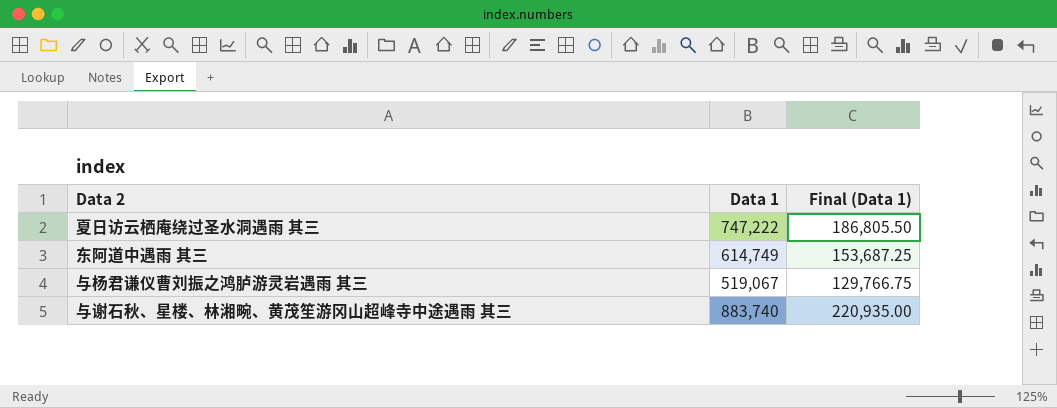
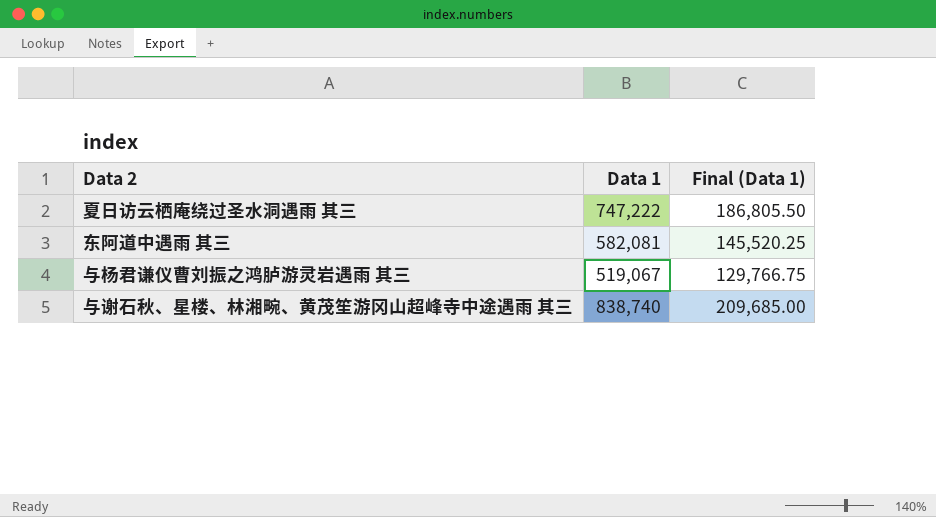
东阿道中遇雨 其三 | Data 1: 614,749 -> 582,081
东阿道中遇雨 其三 | Final (Data 1): 153,687.25 -> 145,520.25
与谢石秋、星楼、林湘畹、黄茂笙游冈山超峰寺中途遇雨 其三 | Data 1: 883,740 -> 838,740
与谢石秋、星楼、林湘畹、黄茂笙游冈山超峰寺中途遇雨 其三 | Final (Data 1): 220,935.00 -> 209,685.00

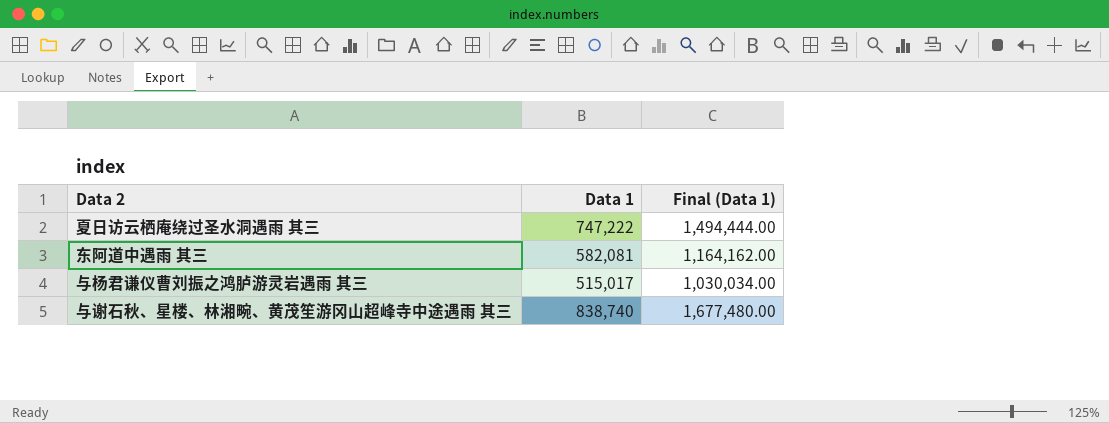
column Final (Data 1) | formula: [Data 1] * 0.25 -> [Data 1] * 2
与杨君谦仪曹刘振之鸿胪游灵岩遇雨 其三 | Data 1: 519,067 -> 515,017

